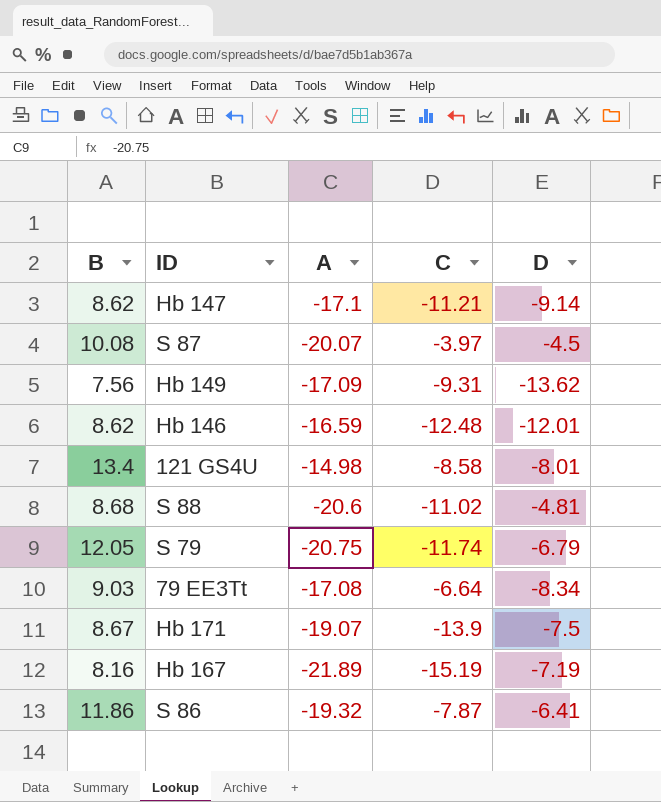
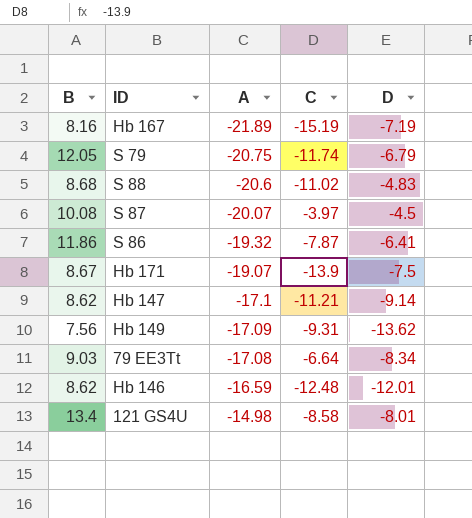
row order: none -> A ascending
S 88 | D: -4.81 -> -4.83

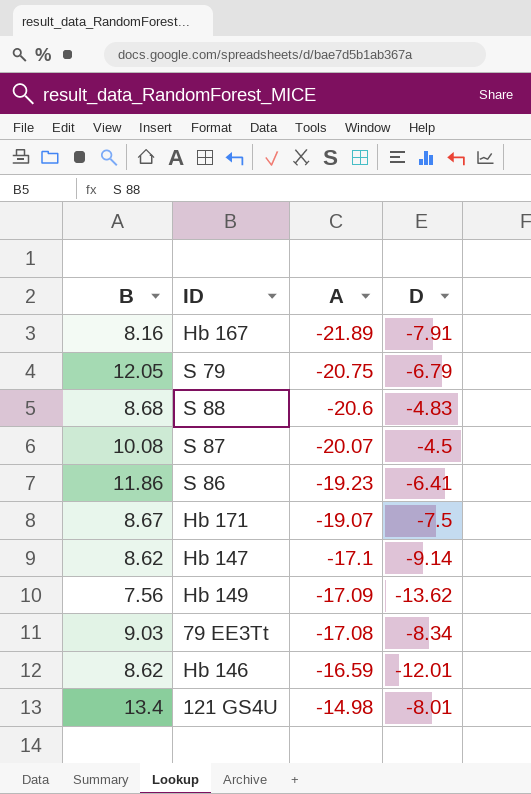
column C | position: 4 -> none
Hb 167 | D: -7.19 -> -7.91
S 86 | A: -19.32 -> -19.23

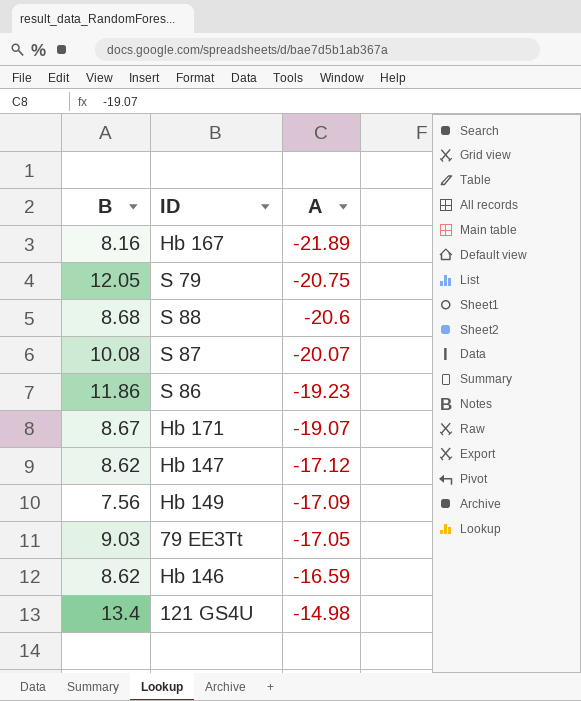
column D | position: 4 -> none
Hb 147 | A: -17.1 -> -17.12
79 EE3Tt | A: -17.08 -> -17.05

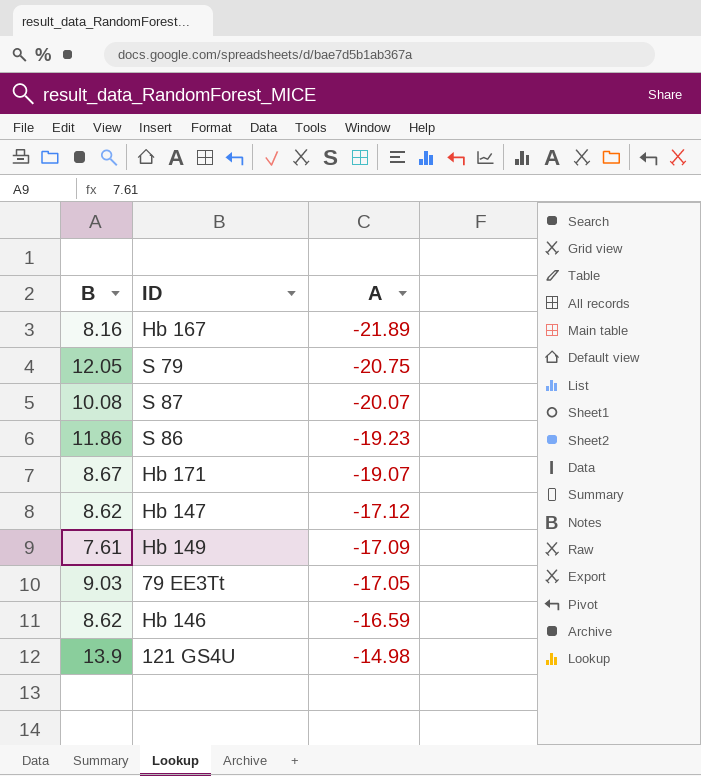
row S 88: 8.68 | -20.6 -> none
Hb 149 | B: 7.56 -> 7.61
121 GS4U | B: 13.4 -> 13.9

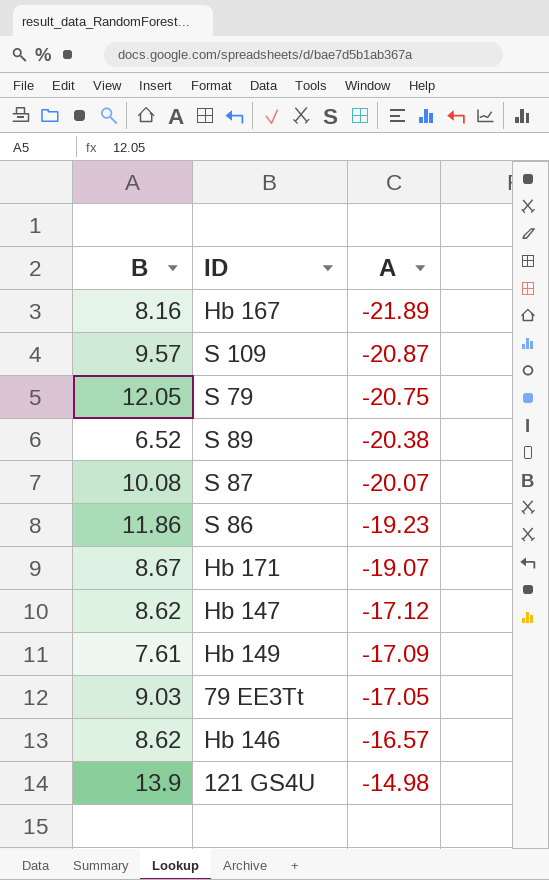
row S 109: none -> 9.57 | -20.87
row S 89: none -> 6.52 | -20.38
Hb 146 | A: -16.59 -> -16.57

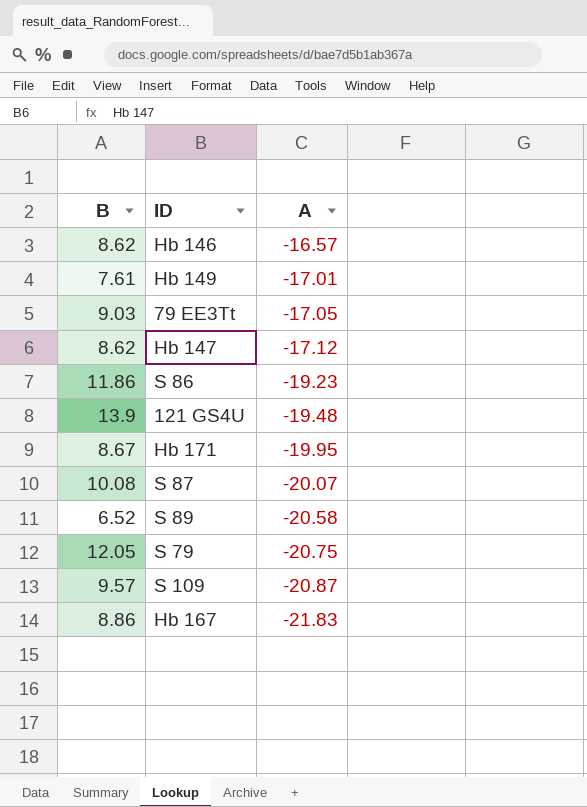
row order: A ascending -> A descending
Hb 149 | A: -17.09 -> -17.01
121 GS4U | A: -14.98 -> -19.48
Hb 171 | A: -19.07 -> -19.95
S 89 | A: -20.38 -> -20.58
Hb 167 | B: 8.16 -> 8.86
Hb 167 | A: -21.89 -> -21.83

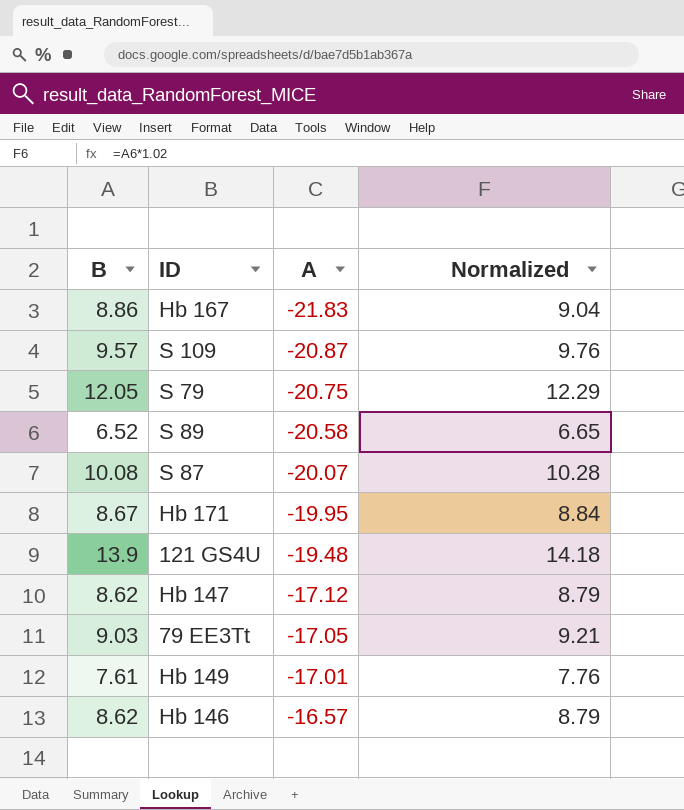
row order: A descending -> A ascending
column Normalized | formula: none -> [B] * 1.02
row S 86: 11.86 | -19.23 -> none

